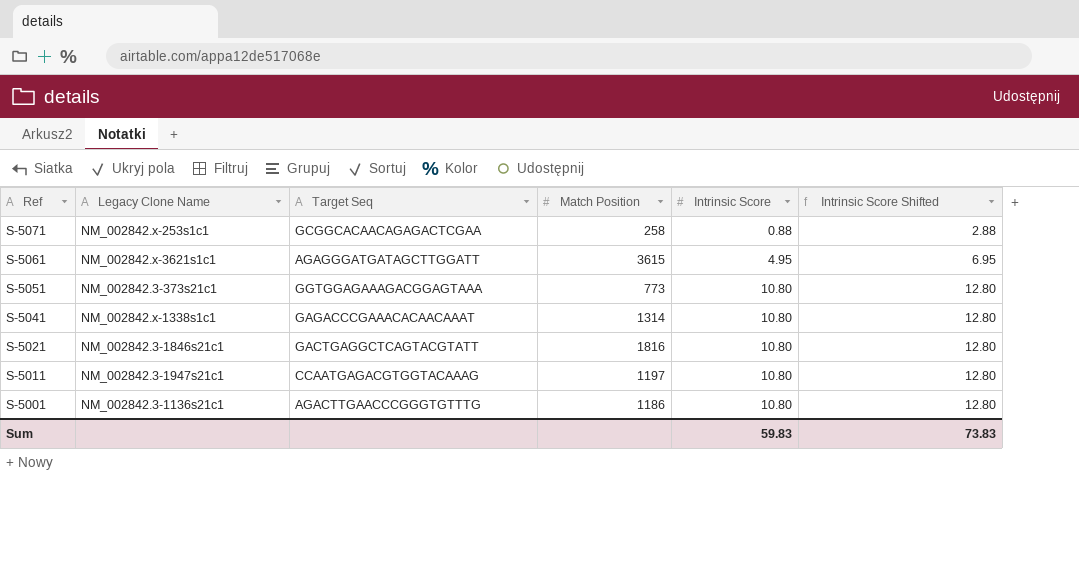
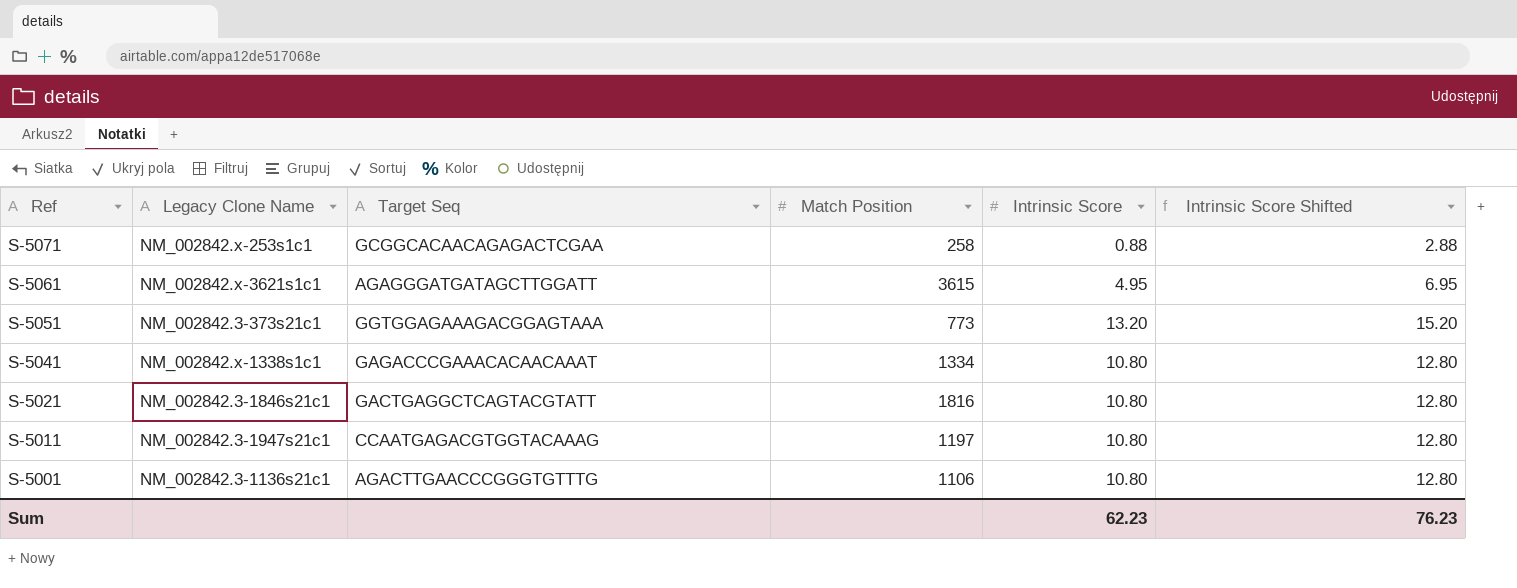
S-5051 | Intrinsic Score: 10.80 -> 13.20
S-5051 | Intrinsic Score Shifted: 12.80 -> 15.20
S-5041 | Match Position: 1314 -> 1334
S-5001 | Match Position: 1186 -> 1106
Sum | Intrinsic Score: 59.83 -> 62.23
Sum | Intrinsic Score Shifted: 73.83 -> 76.23

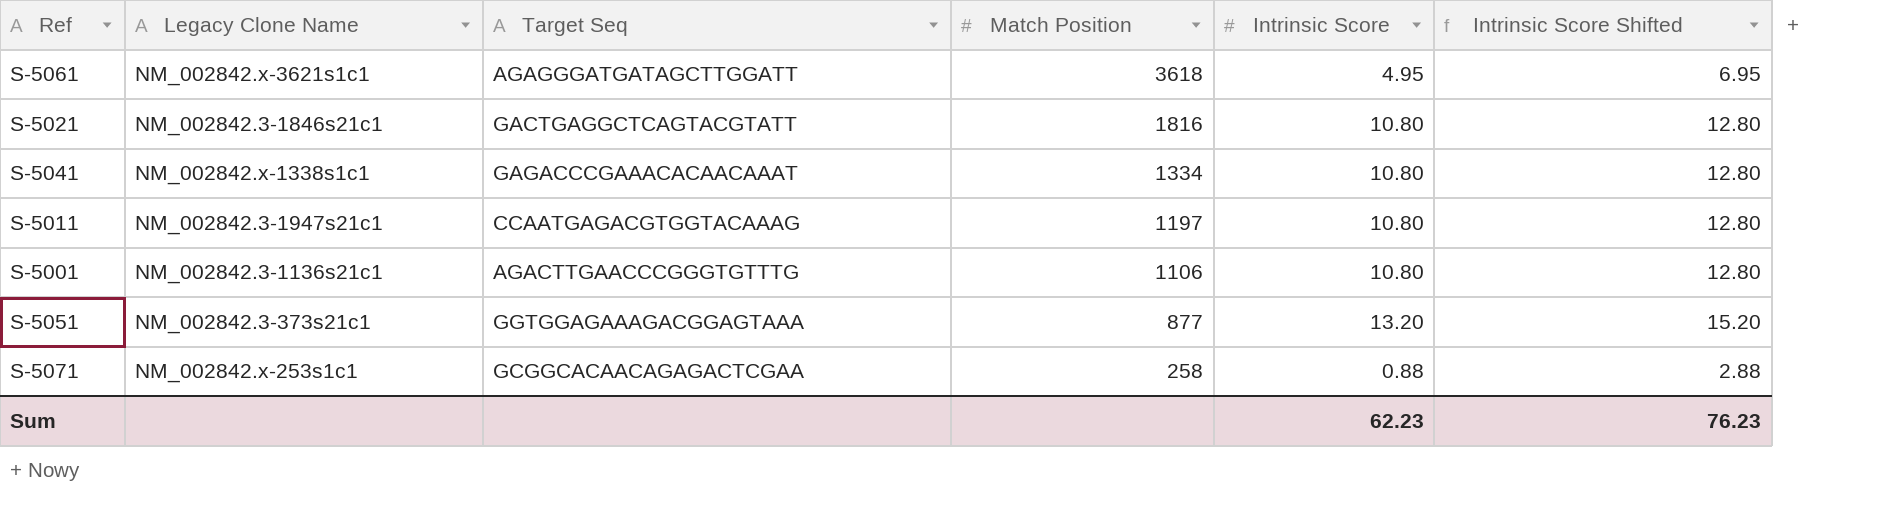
row order: Ref descending -> Match Position descending
S-5061 | Match Position: 3615 -> 3618
S-5051 | Match Position: 773 -> 877

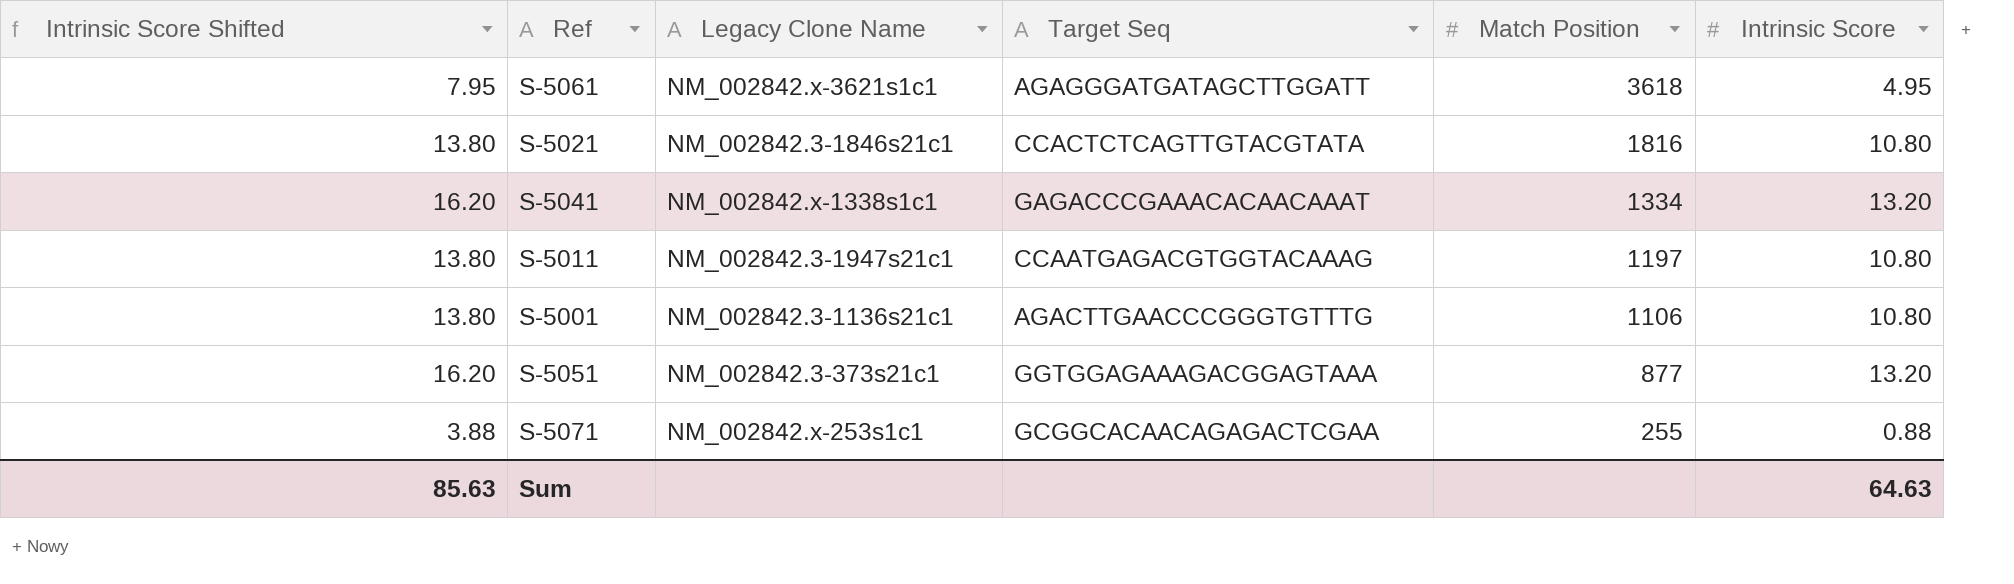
column Intrinsic Score Shifted | formula: [Intrinsic Score] + 2 -> [Intrinsic Score] + 3
column Intrinsic Score Shifted | position: 6 -> 1
S-5021 | Target Seq: GACTGAGGCTCAGTACGTATT -> CCACTCTCAGTTGTACGTATA
S-5041 | Intrinsic Score: 10.80 -> 13.20
S-5071 | Match Position: 258 -> 255
Sum | Intrinsic Score Shifted: 76.23 -> 85.63
Sum | Intrinsic Score: 62.23 -> 64.63

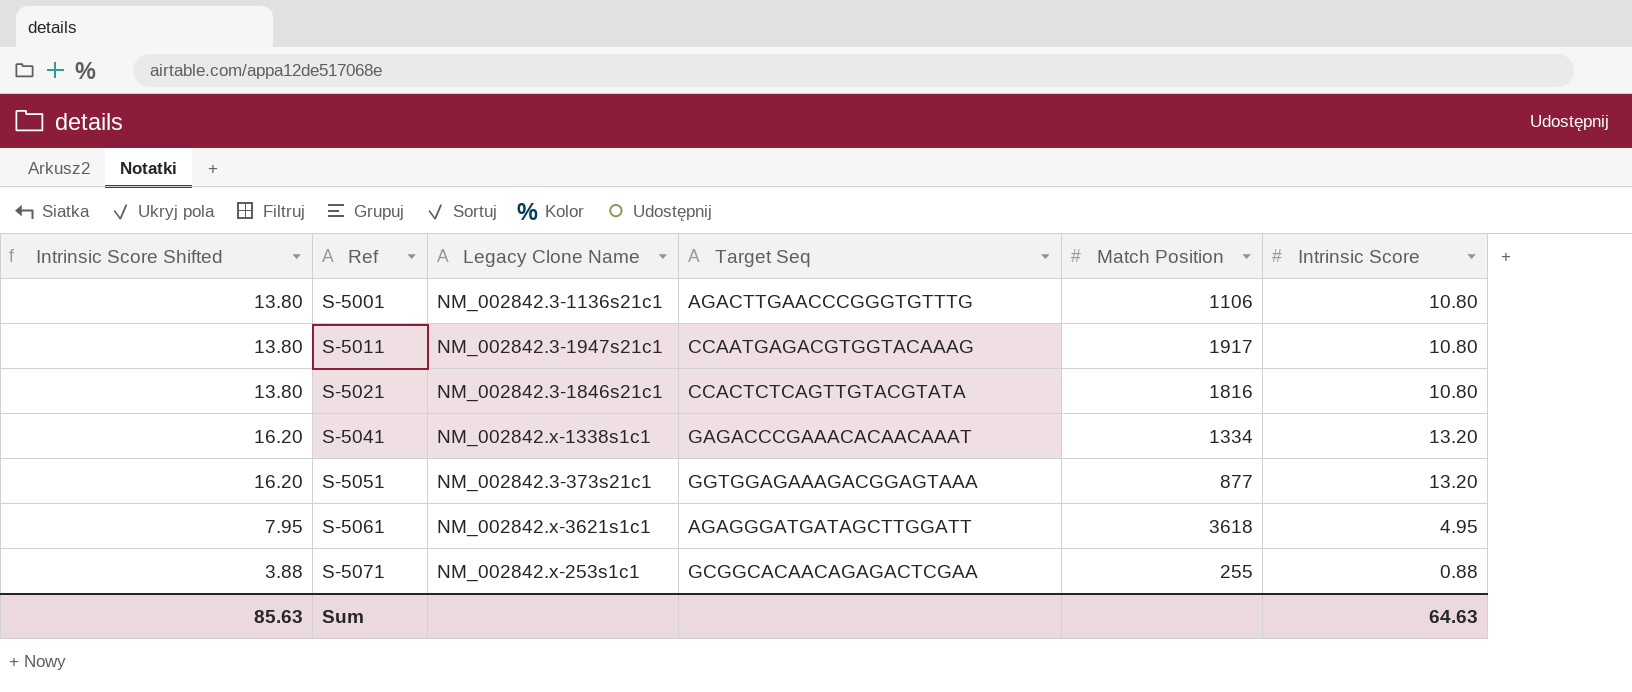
row order: Match Position descending -> Ref ascending
S-5011 | Match Position: 1197 -> 1917

